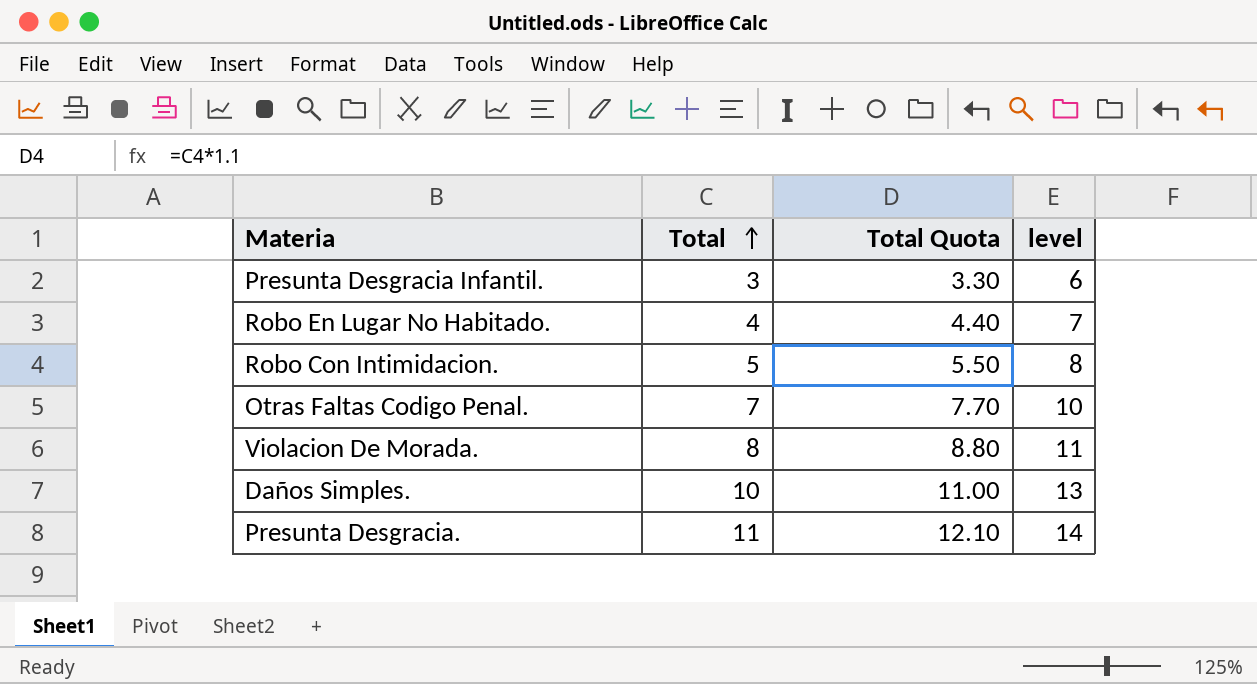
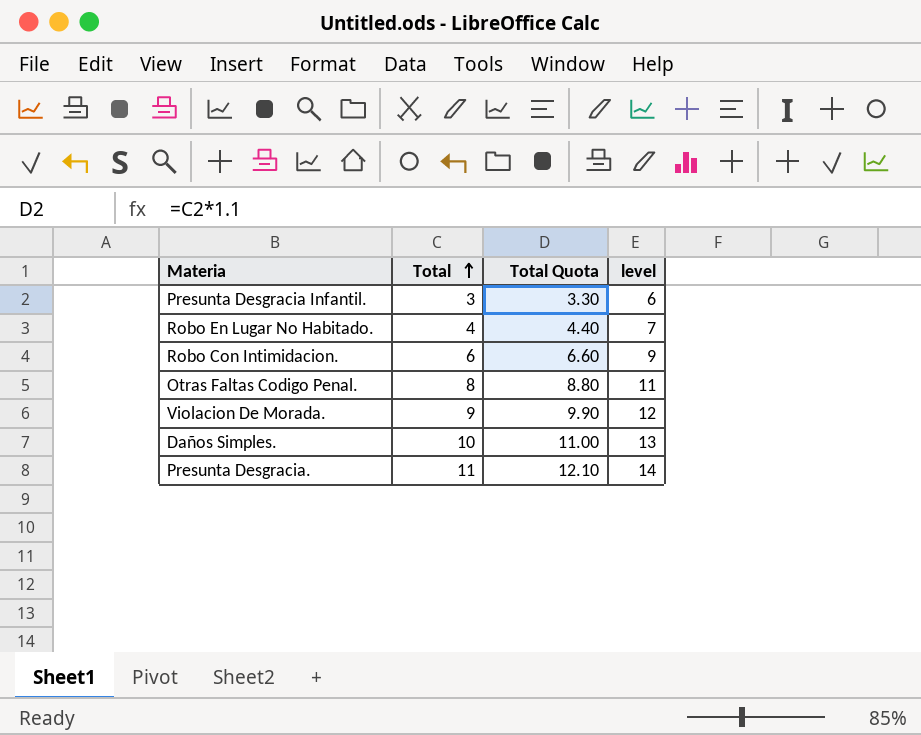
Robo Con Intimidacion. | Total: 5 -> 6
Robo Con Intimidacion. | Total Quota: 5.50 -> 6.60
Robo Con Intimidacion. | level: 8 -> 9
Otras Faltas Codigo Penal. | Total: 7 -> 8
Otras Faltas Codigo Penal. | Total Quota: 7.70 -> 8.80
Otras Faltas Codigo Penal. | level: 10 -> 11
Violacion De Morada. | Total: 8 -> 9
Violacion De Morada. | Total Quota: 8.80 -> 9.90
Violacion De Morada. | level: 11 -> 12

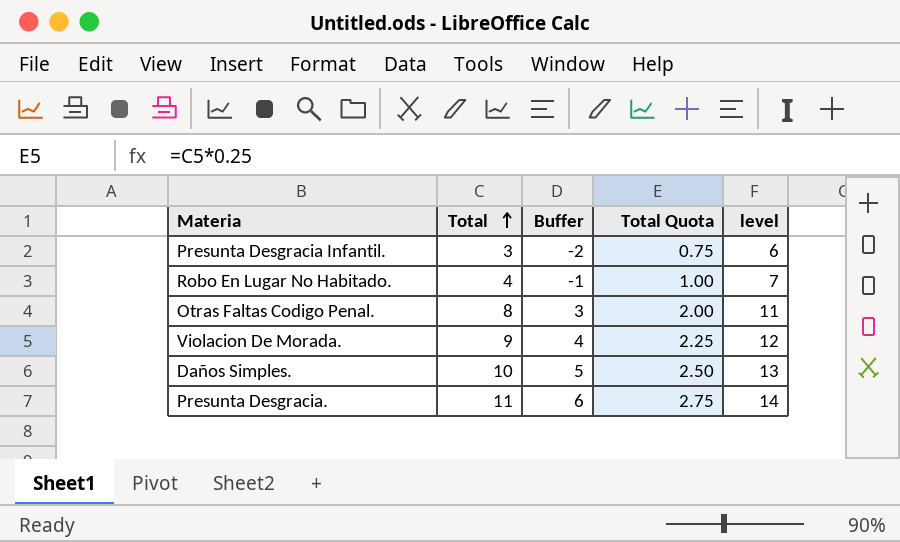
column Buffer | formula: none -> [Total] - 5
column Total Quota | formula: [Total] * 1.1 -> [Total] * 0.25
row Robo Con Intimidacion.: 6 | 6.60 | 9 -> none

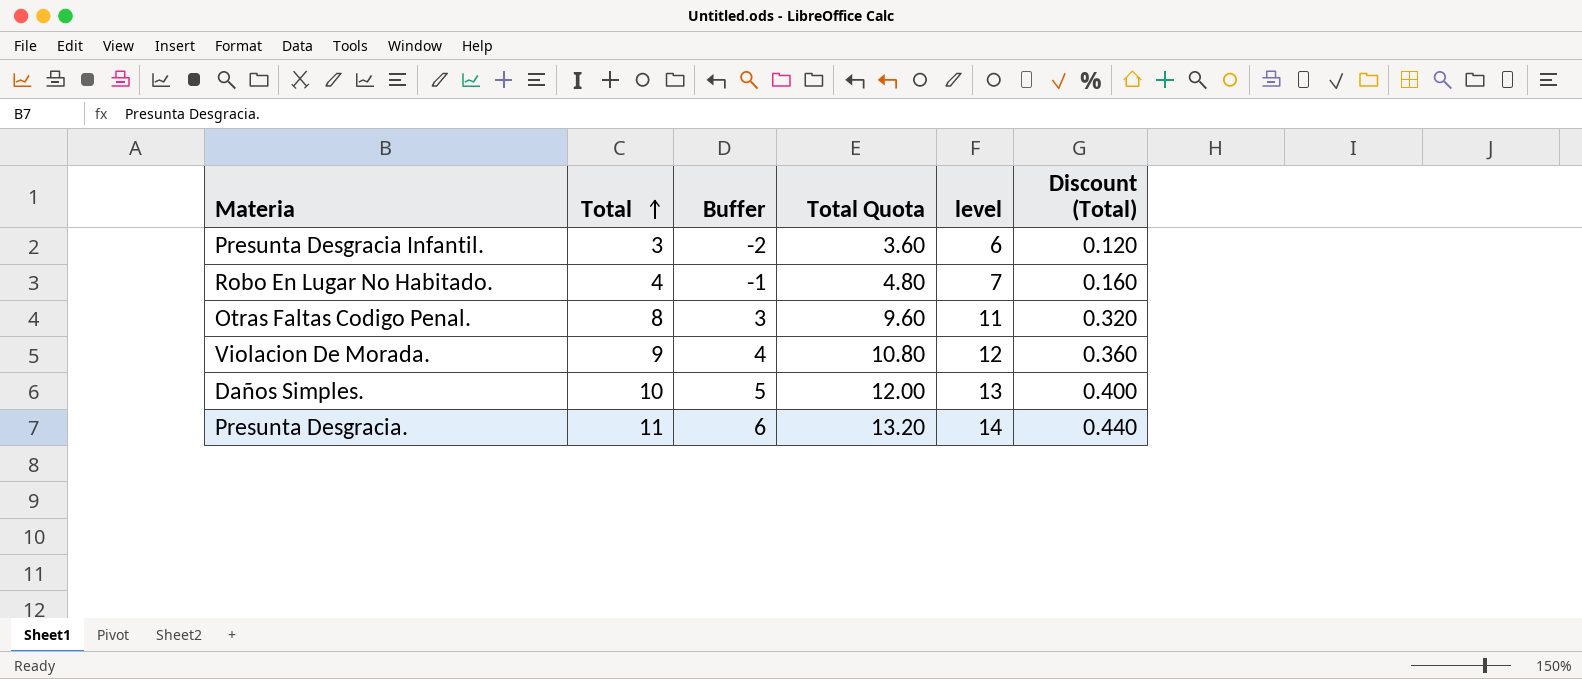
column Total Quota | formula: [Total] * 0.25 -> [Total] * 1.2
column Discount (Total) | formula: none -> [Total] * 0.04

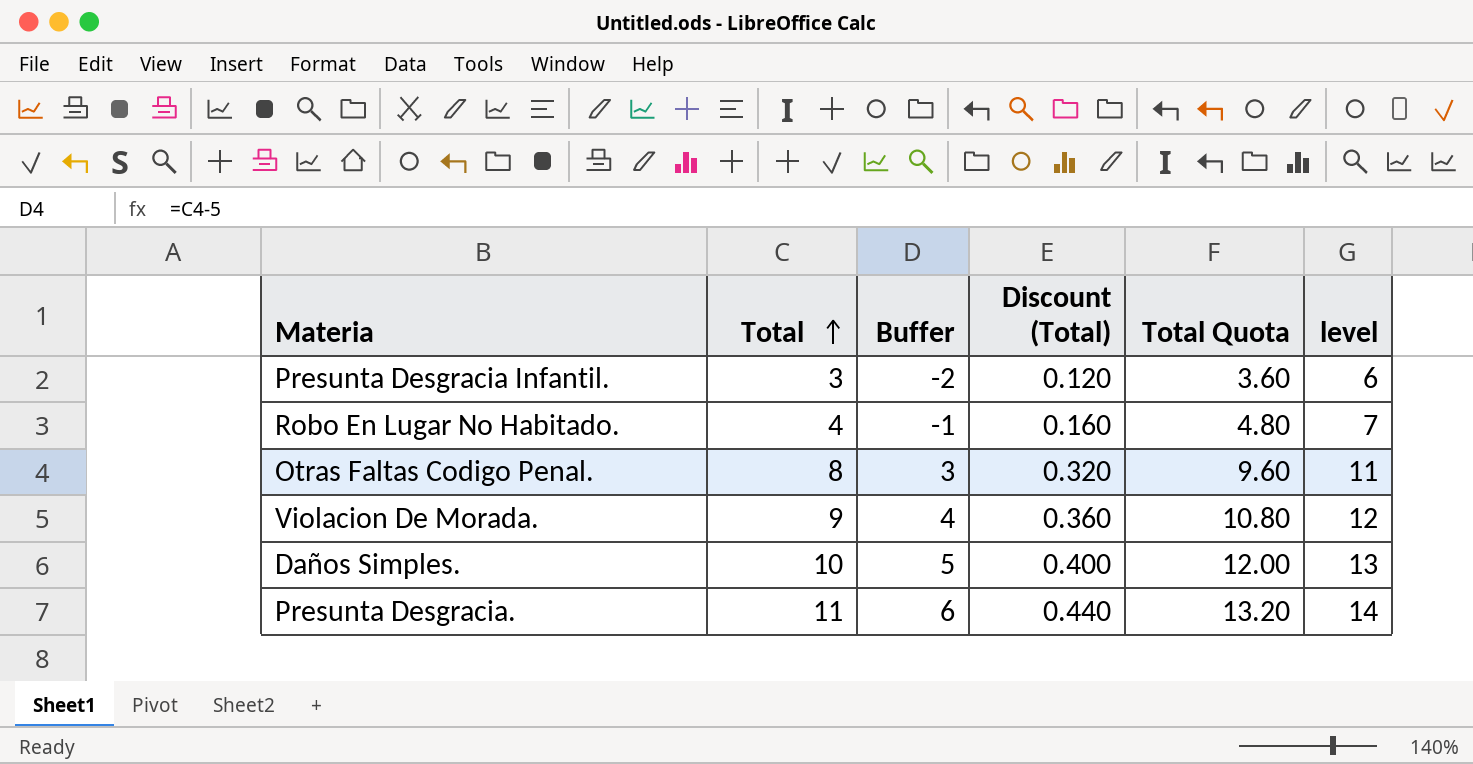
column Discount (Total) | position: 6 -> 4

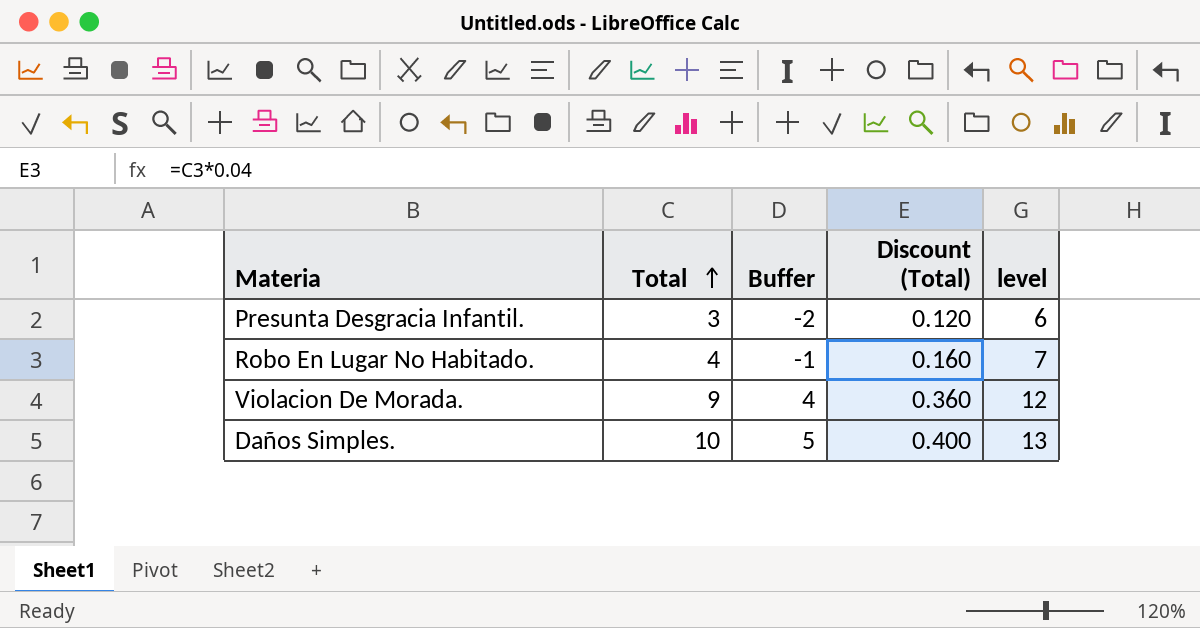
column Total Quota | formula: [Total] * 1.2 -> none
row Otras Faltas Codigo Penal.: 8 | 3 | 0.320 | 9.60 | 11 -> none
row Presunta Desgracia.: 11 | 6 | 0.440 | 13.20 | 14 -> none

